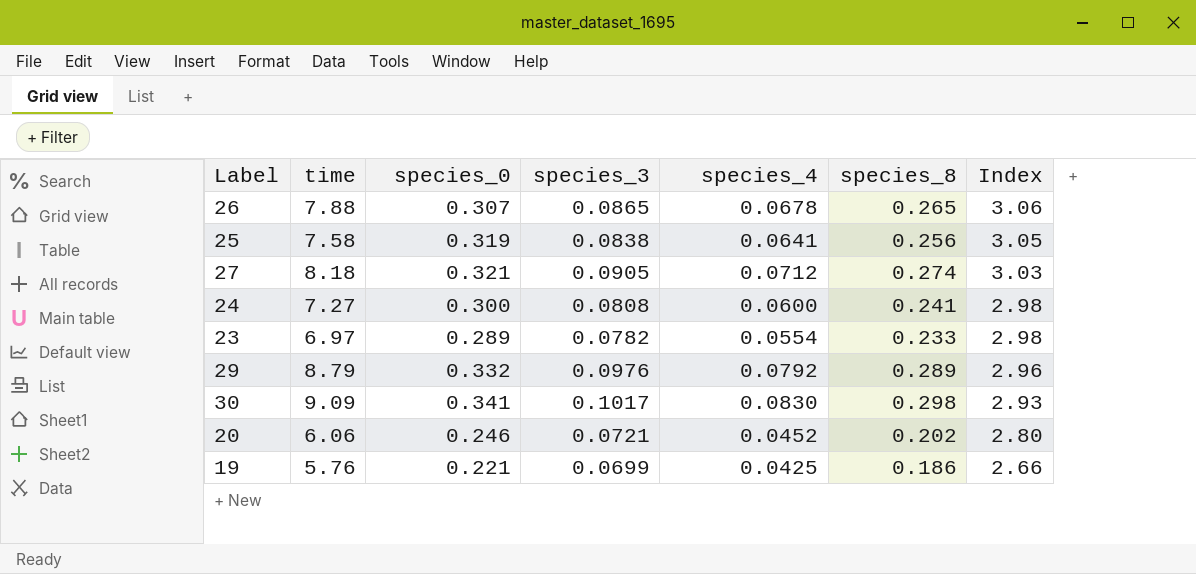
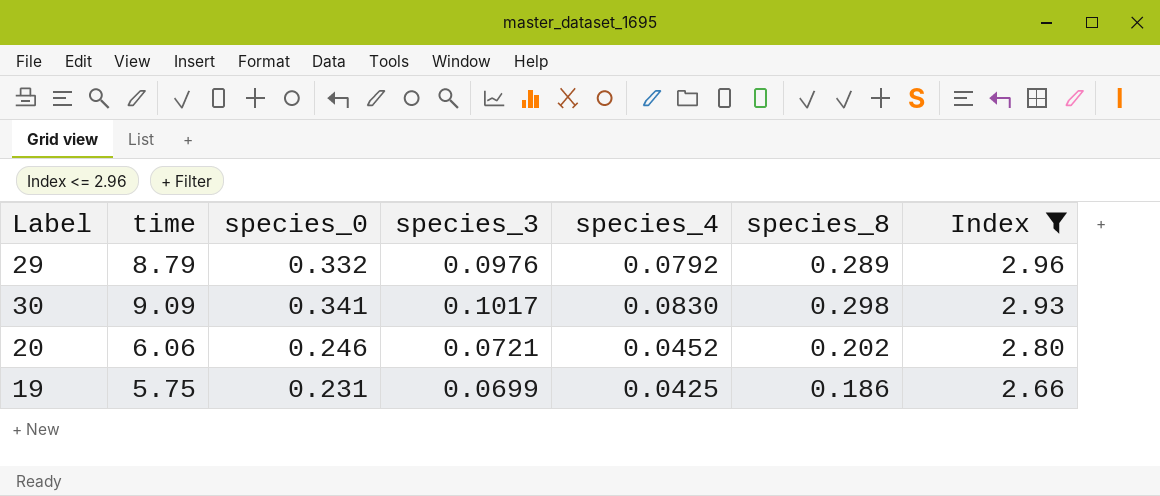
filter: none -> Index <= 2.96
19 | time: 5.76 -> 5.75
19 | species_0: 0.221 -> 0.231

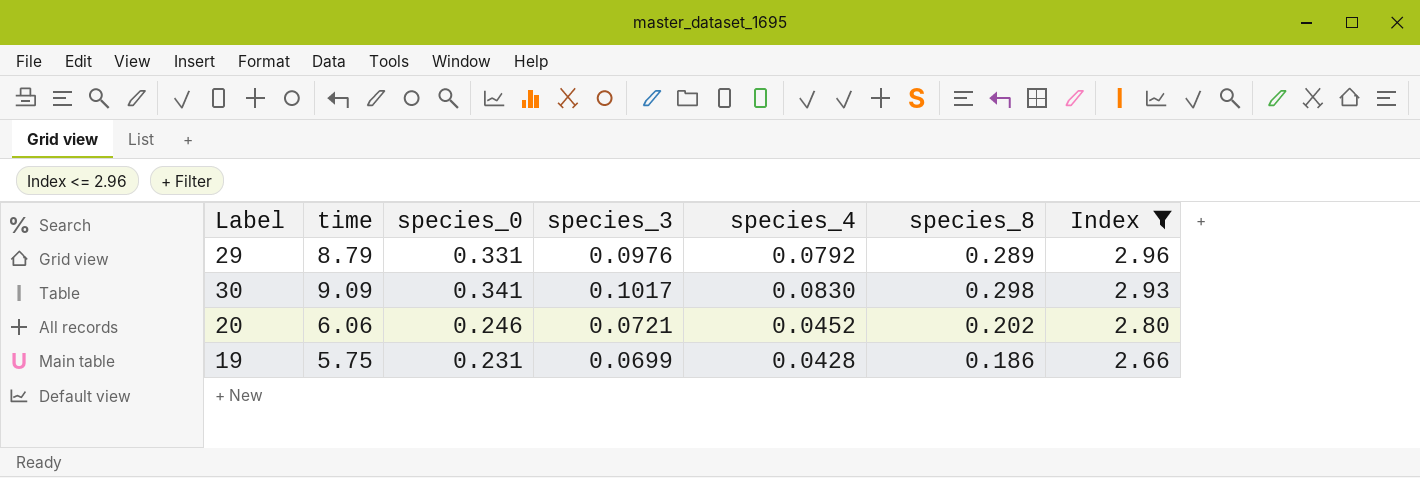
29 | species_0: 0.332 -> 0.331
19 | species_4: 0.0425 -> 0.0428

